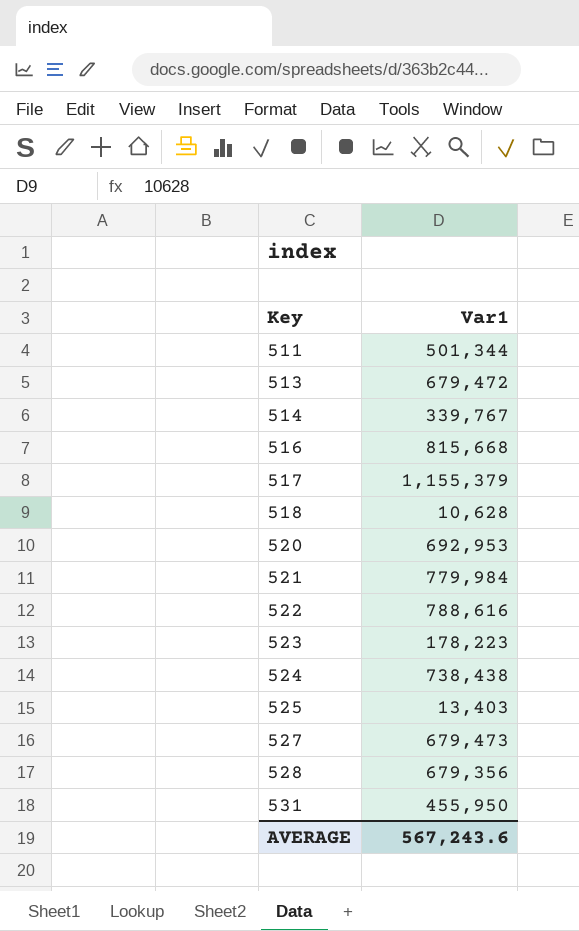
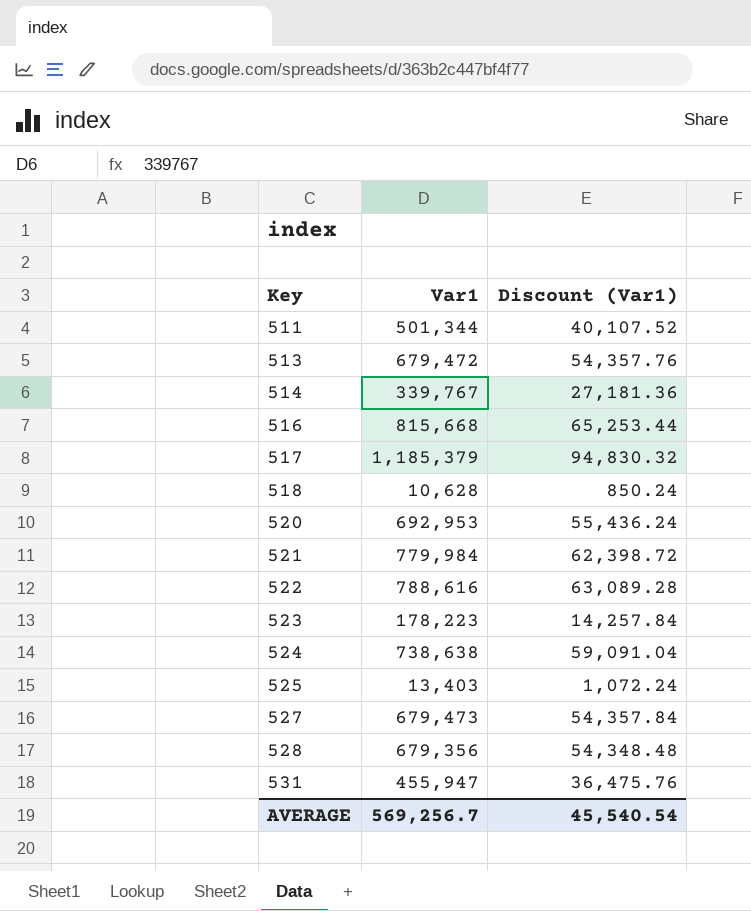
column Discount (Var1) | formula: none -> [Var1] * 0.08
517 | Var1: 1,155,379 -> 1,185,379
524 | Var1: 738,438 -> 738,638
531 | Var1: 455,950 -> 455,947
AVERAGE | Var1: 567,243.6 -> 569,256.7

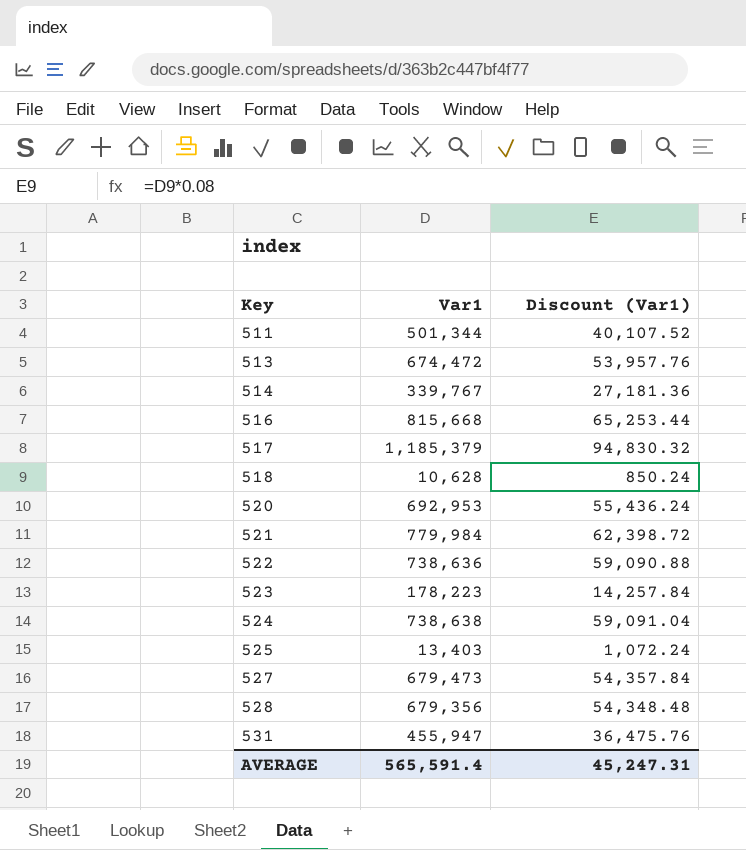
513 | Var1: 679,472 -> 674,472
513 | Discount (Var1): 54,357.76 -> 53,957.76
522 | Var1: 788,616 -> 738,636
522 | Discount (Var1): 63,089.28 -> 59,090.88
AVERAGE | Var1: 569,256.7 -> 565,591.4
AVERAGE | Discount (Var1): 45,540.54 -> 45,247.31

